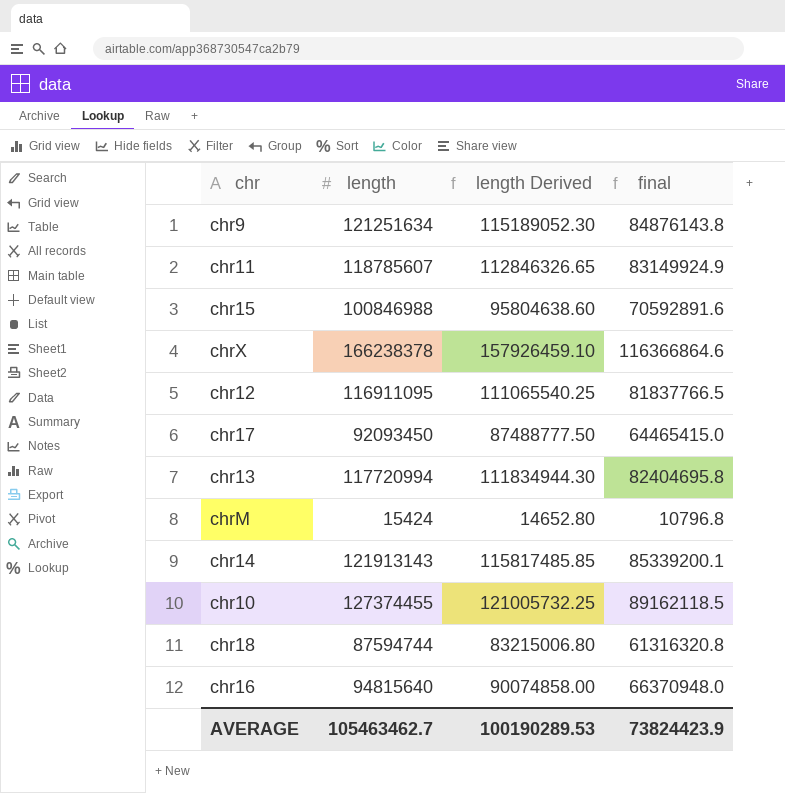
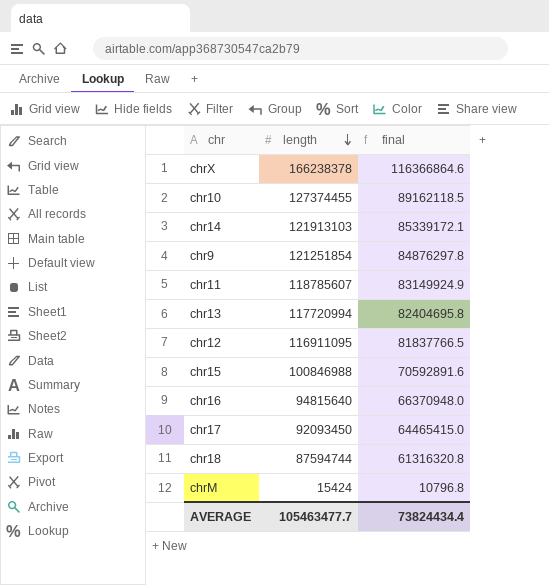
row order: none -> length descending
column length Derived | formula: [length] * 0.95 -> none
chr14 | length: 121913143 -> 121913103
chr14 | final: 85339200.1 -> 85339172.1
chr9 | length: 121251634 -> 121251854
chr9 | final: 84876143.8 -> 84876297.8
AVERAGE | length: 105463462.7 -> 105463477.7
AVERAGE | final: 73824423.9 -> 73824434.4

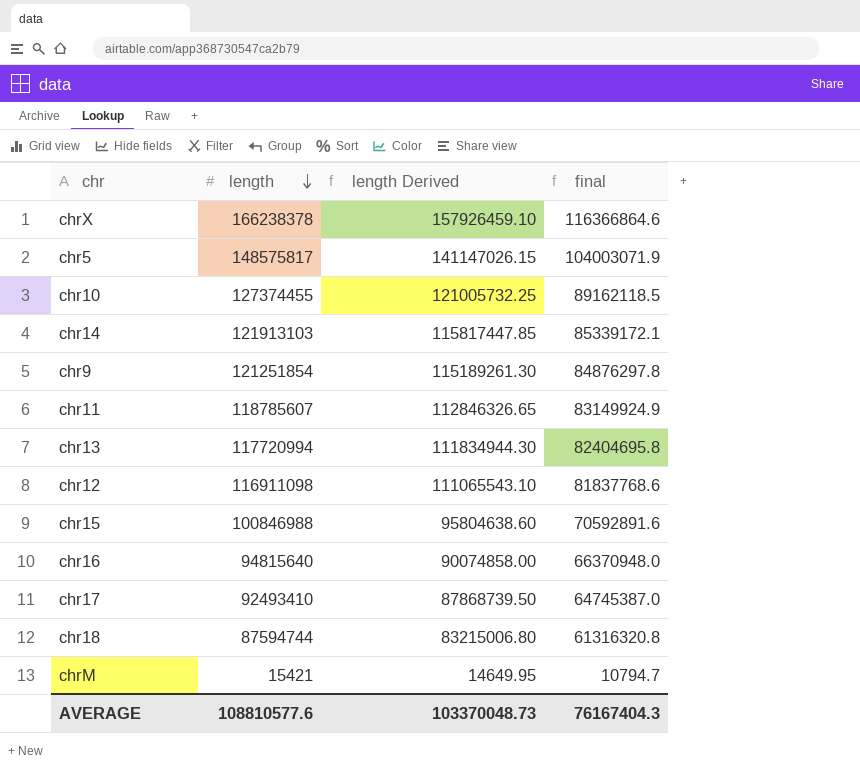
column length Derived | formula: none -> [length] * 0.95
row chr5: none -> 148575817 | 141147026.15 | 104003071.9
chr12 | length: 116911095 -> 116911098
chr12 | final: 81837766.5 -> 81837768.6
chr17 | length: 92093450 -> 92493410
chr17 | final: 64465415.0 -> 64745387.0
chrM | length: 15424 -> 15421
chrM | final: 10796.8 -> 10794.7
AVERAGE | length: 105463477.7 -> 108810577.6
AVERAGE | final: 73824434.4 -> 76167404.3

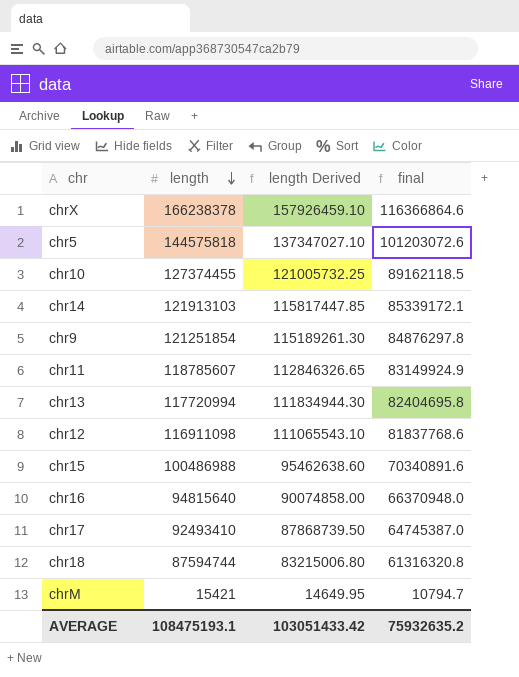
chr5 | length: 148575817 -> 144575818
chr5 | length Derived: 141147026.15 -> 137347027.10
chr5 | final: 104003071.9 -> 101203072.6
chr15 | length: 100846988 -> 100486988
chr15 | length Derived: 95804638.60 -> 95462638.60
chr15 | final: 70592891.6 -> 70340891.6
AVERAGE | length: 108810577.6 -> 108475193.1
AVERAGE | length Derived: 103370048.73 -> 103051433.42
AVERAGE | final: 76167404.3 -> 75932635.2

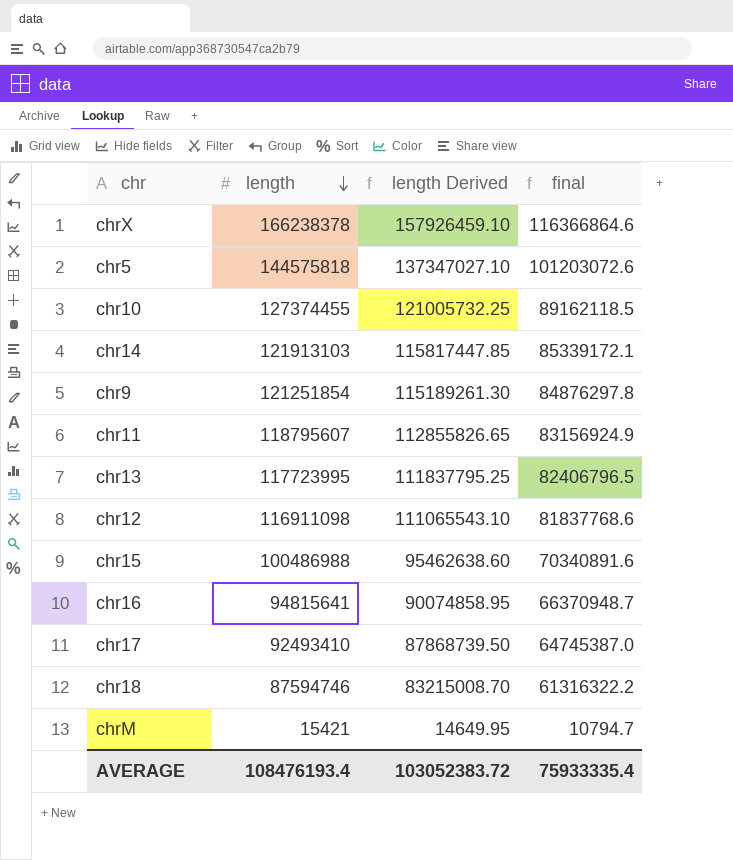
chr11 | length: 118785607 -> 118795607
chr11 | length Derived: 112846326.65 -> 112855826.65
chr11 | final: 83149924.9 -> 83156924.9
chr13 | length: 117720994 -> 117723995
chr13 | length Derived: 111834944.30 -> 111837795.25
chr13 | final: 82404695.8 -> 82406796.5
chr16 | length: 94815640 -> 94815641
chr16 | length Derived: 90074858.00 -> 90074858.95
chr16 | final: 66370948.0 -> 66370948.7
chr18 | length: 87594744 -> 87594746
chr18 | length Derived: 83215006.80 -> 83215008.70
chr18 | final: 61316320.8 -> 61316322.2
AVERAGE | length: 108475193.1 -> 108476193.4
AVERAGE | length Derived: 103051433.42 -> 103052383.72
AVERAGE | final: 75932635.2 -> 75933335.4

